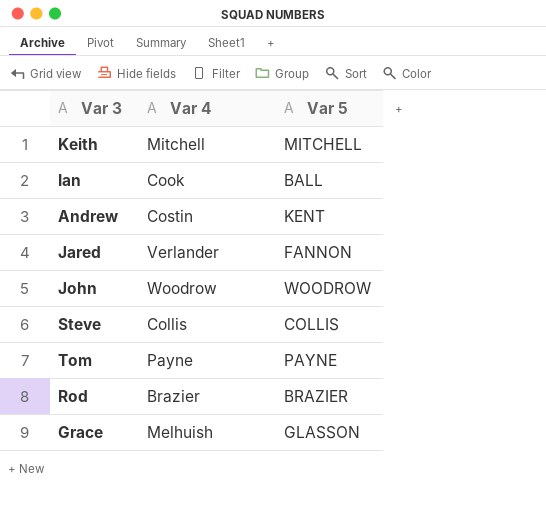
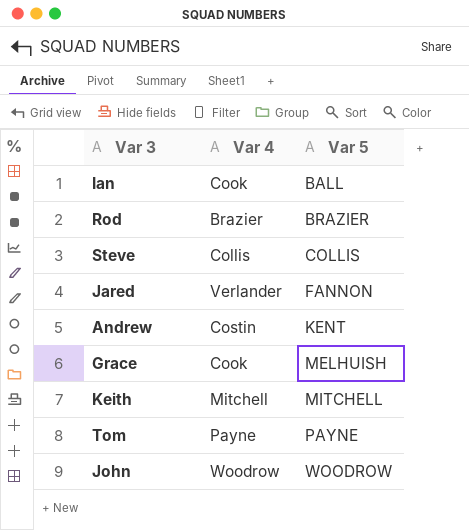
row order: none -> Var 5 ascending
Grace | Var 4: Melhuish -> Cook
Grace | Var 5: GLASSON -> MELHUISH

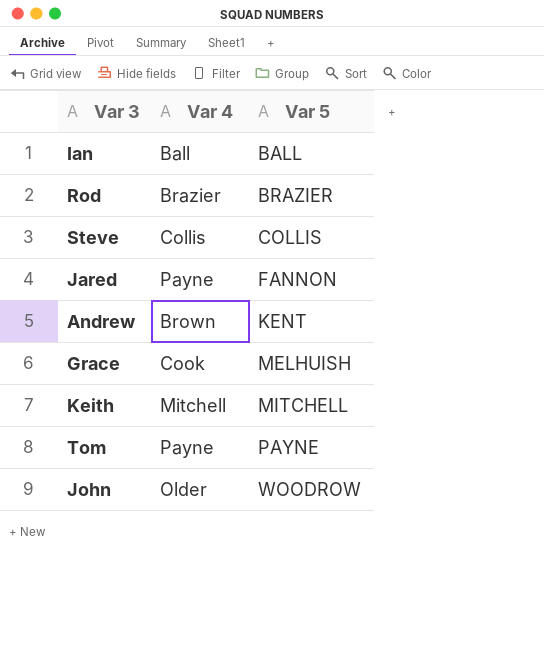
Ian | Var 4: Cook -> Ball
Jared | Var 4: Verlander -> Payne
Andrew | Var 4: Costin -> Brown
John | Var 4: Woodrow -> Older

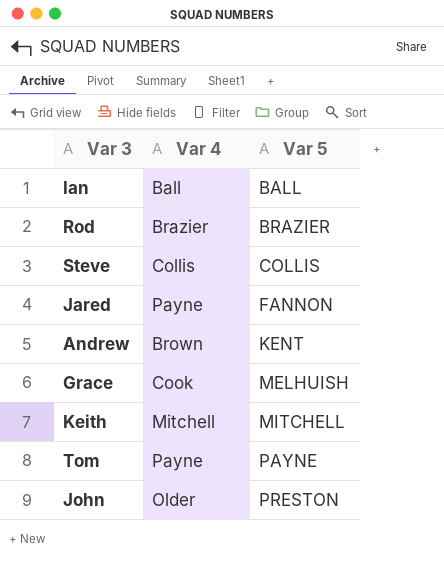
John | Var 5: WOODROW -> PRESTON

